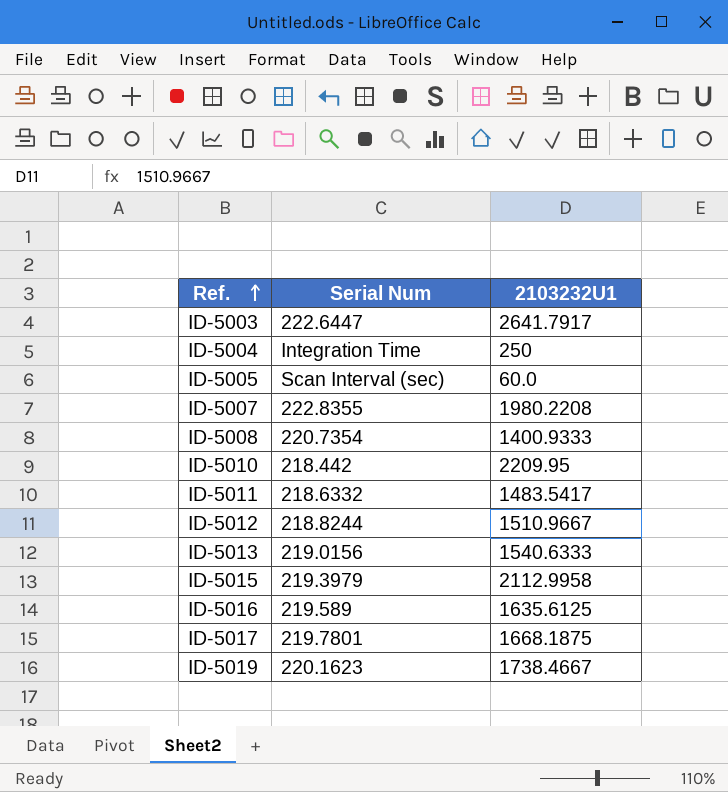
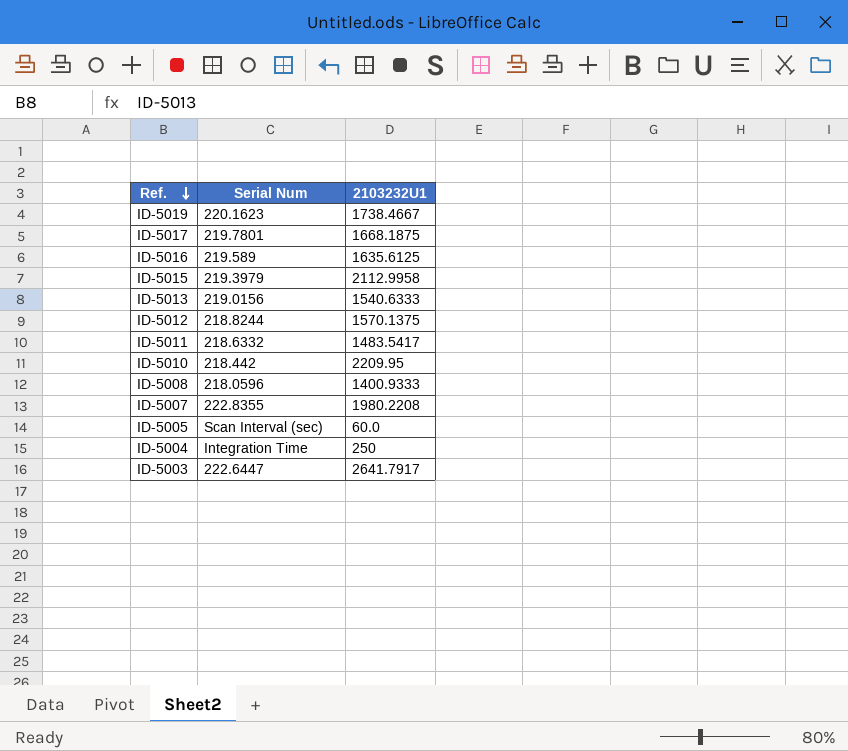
row order: Ref. ascending -> Ref. descending
ID-5012 | 2103232U1: 1510.9667 -> 1570.1375
ID-5008 | Serial Num: 220.7354 -> 218.0596

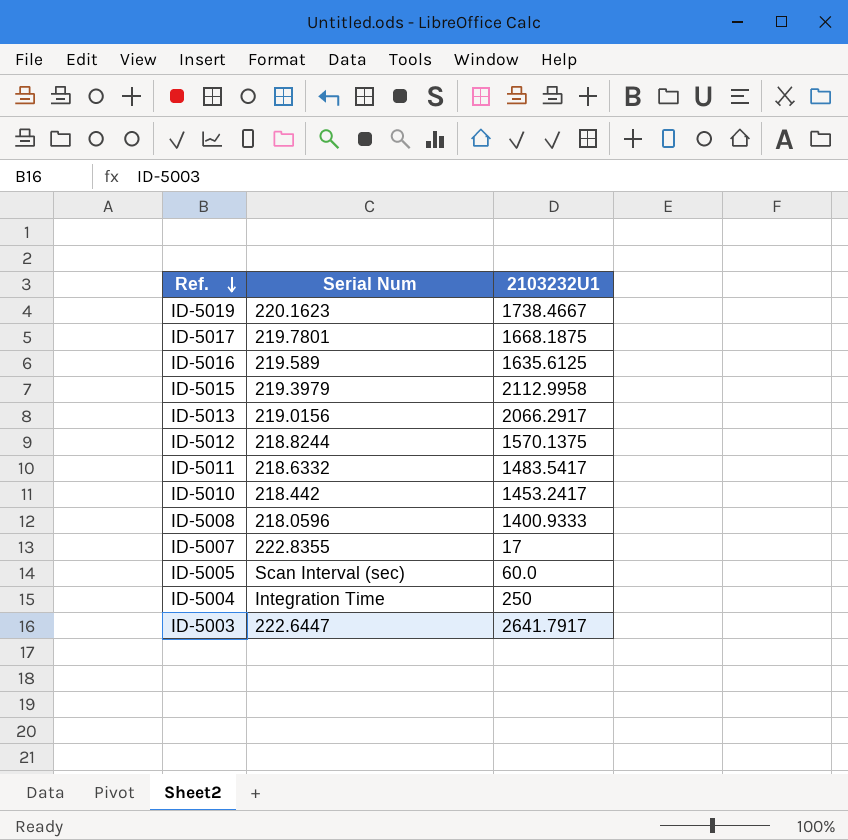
ID-5013 | 2103232U1: 1540.6333 -> 2066.2917
ID-5010 | 2103232U1: 2209.95 -> 1453.2417
ID-5007 | 2103232U1: 1980.2208 -> 17

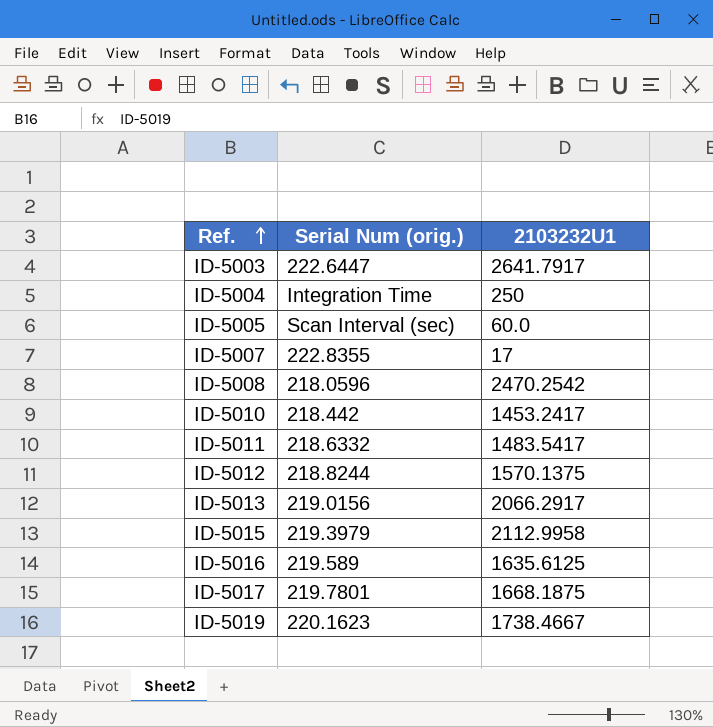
row order: Ref. descending -> Ref. ascending
column name: Serial Num -> Serial Num (orig.)
ID-5008 | 2103232U1: 1400.9333 -> 2470.2542

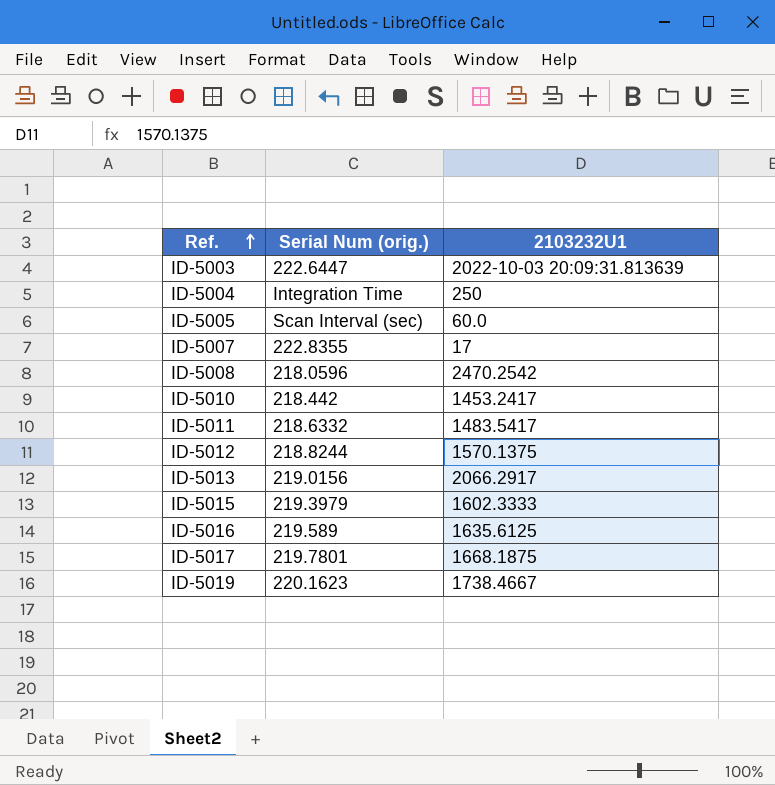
ID-5003 | 2103232U1: 2641.7917 -> 2022-10-03 20:09:31.813639
ID-5015 | 2103232U1: 2112.9958 -> 1602.3333

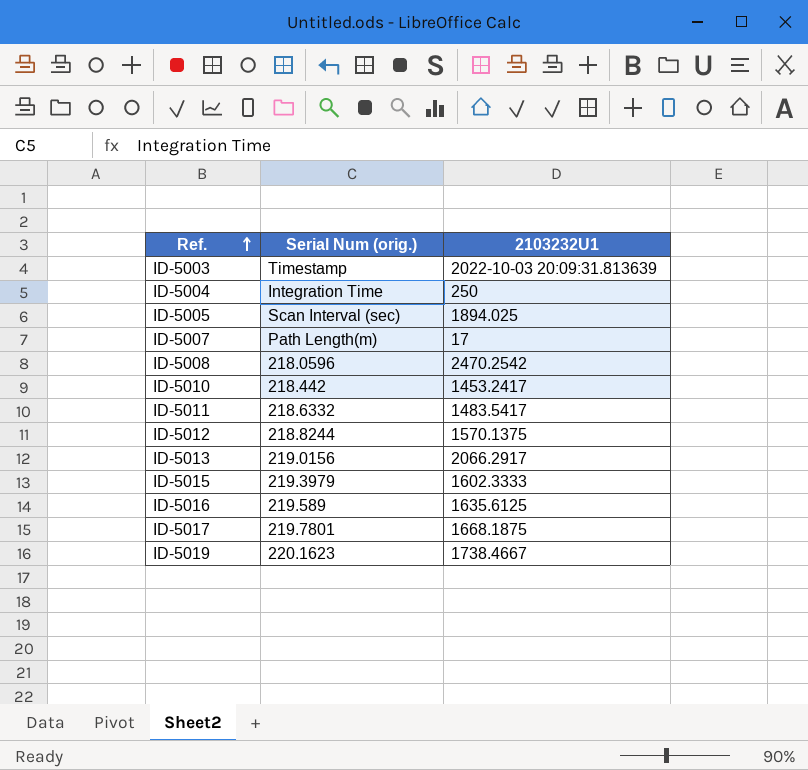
ID-5003 | Serial Num (orig.): 222.6447 -> Timestamp
ID-5005 | 2103232U1: 60.0 -> 1894.025
ID-5007 | Serial Num (orig.): 222.8355 -> Path Length(m)

